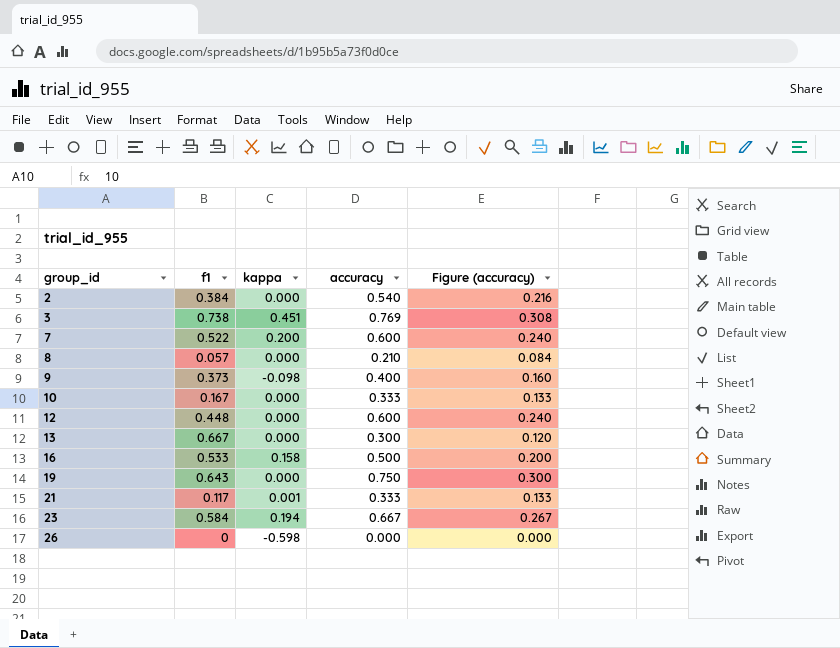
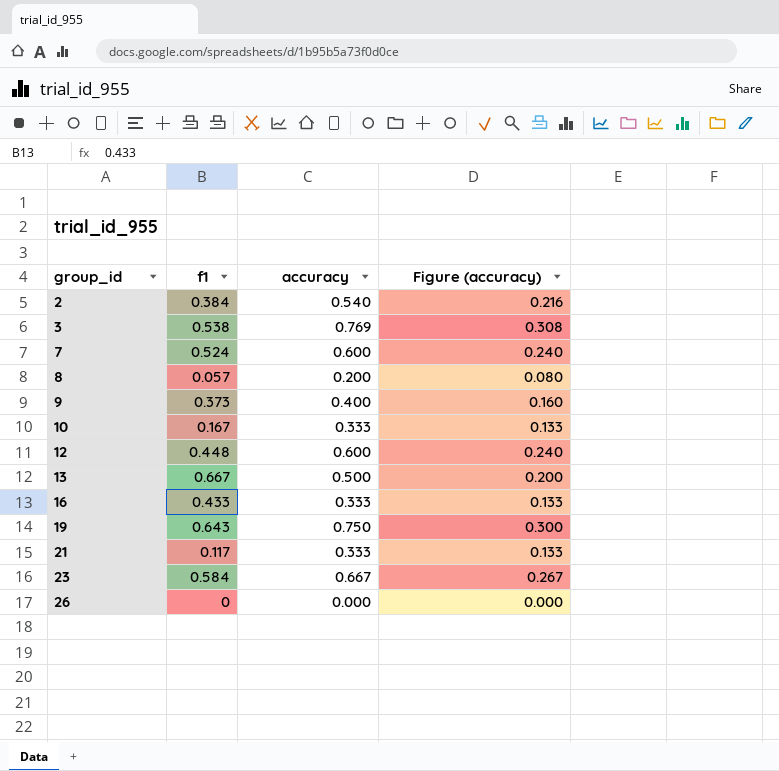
column kappa | position: 3 -> none
3 | f1: 0.738 -> 0.538
7 | f1: 0.522 -> 0.524
8 | accuracy: 0.210 -> 0.200
8 | Figure (accuracy): 0.084 -> 0.080
13 | accuracy: 0.300 -> 0.500
13 | Figure (accuracy): 0.120 -> 0.200
16 | f1: 0.533 -> 0.433
16 | accuracy: 0.500 -> 0.333
16 | Figure (accuracy): 0.200 -> 0.133

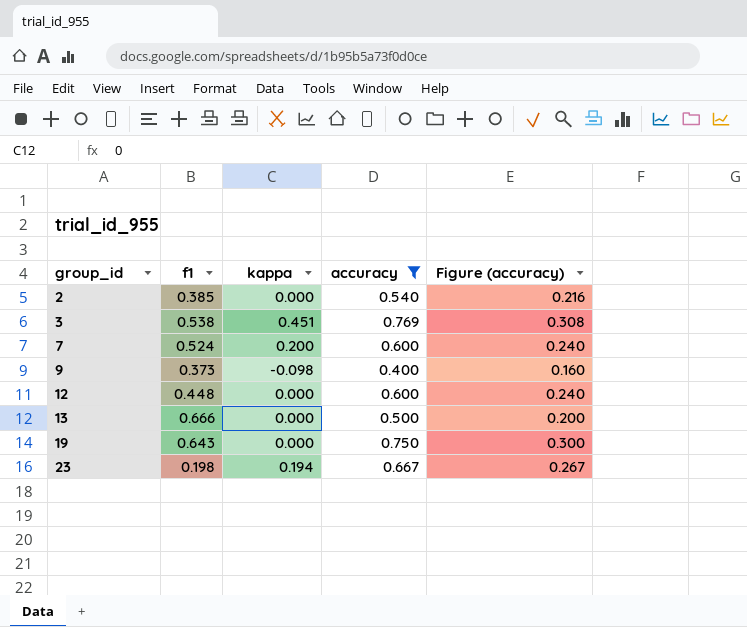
filter: none -> accuracy >= 0.400
column kappa | position: none -> 3
2 | f1: 0.384 -> 0.385
13 | f1: 0.667 -> 0.666
23 | f1: 0.584 -> 0.198

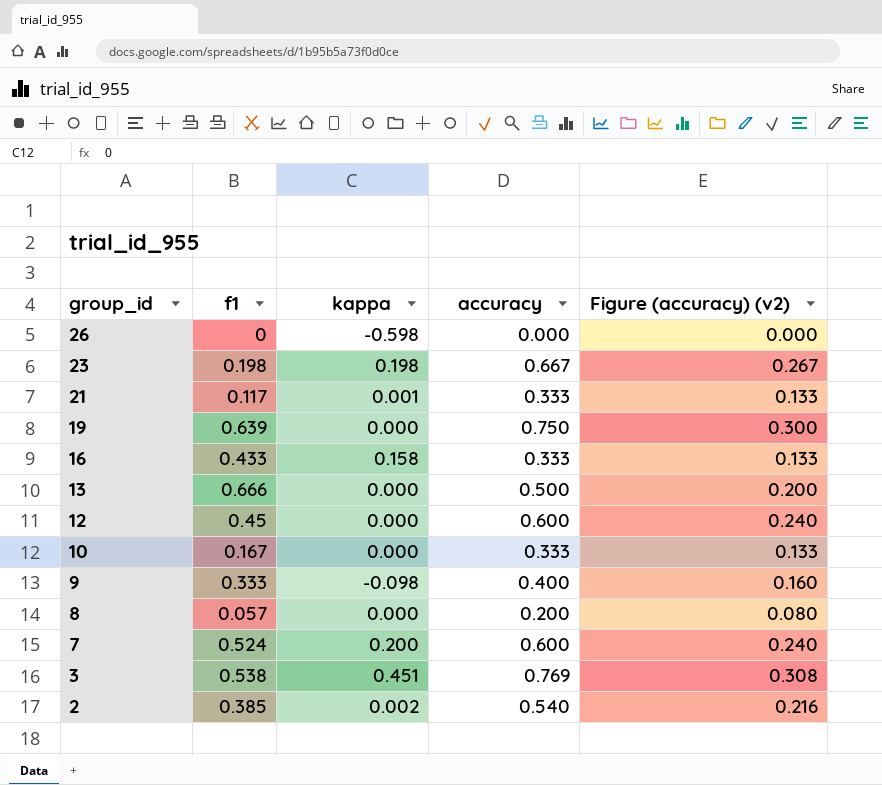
filter: accuracy >= 0.400 -> none
row order: group_id ascending -> group_id descending
column name: Figure (accuracy) -> Figure (accuracy) (v2)
23 | kappa: 0.194 -> 0.198
19 | f1: 0.643 -> 0.639
12 | f1: 0.448 -> 0.45
9 | f1: 0.373 -> 0.333
2 | kappa: 0.000 -> 0.002

